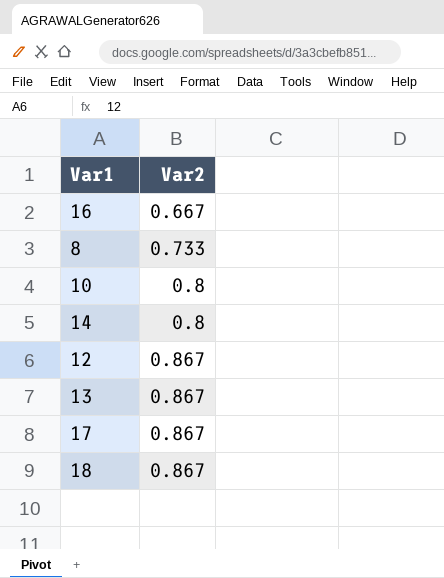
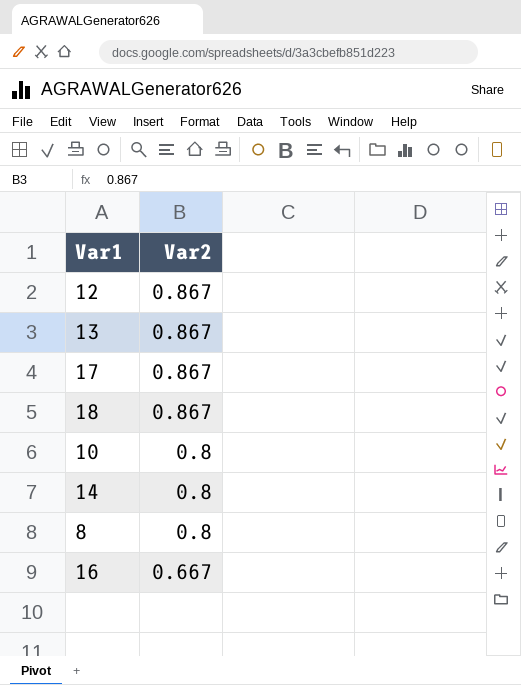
row order: Var2 ascending -> Var2 descending
8 | Var2: 0.733 -> 0.8

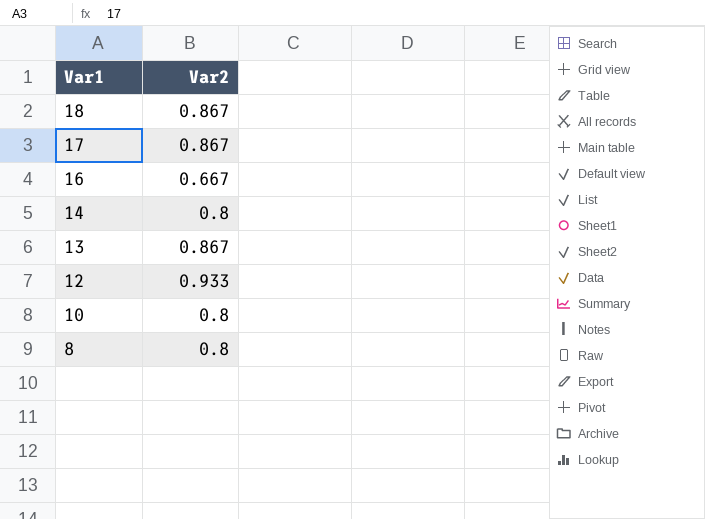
row order: Var2 descending -> Var1 descending
12 | Var2: 0.867 -> 0.933

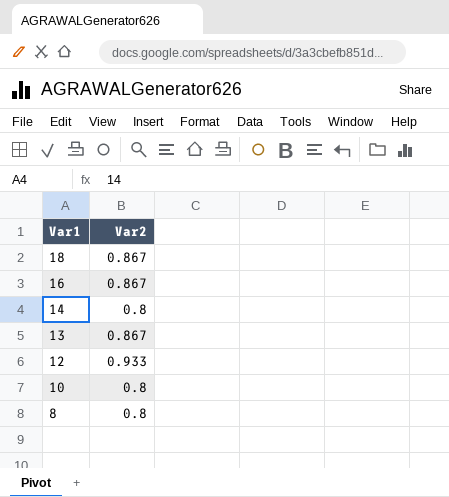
row 17: 0.867 -> none
16 | Var2: 0.667 -> 0.867

